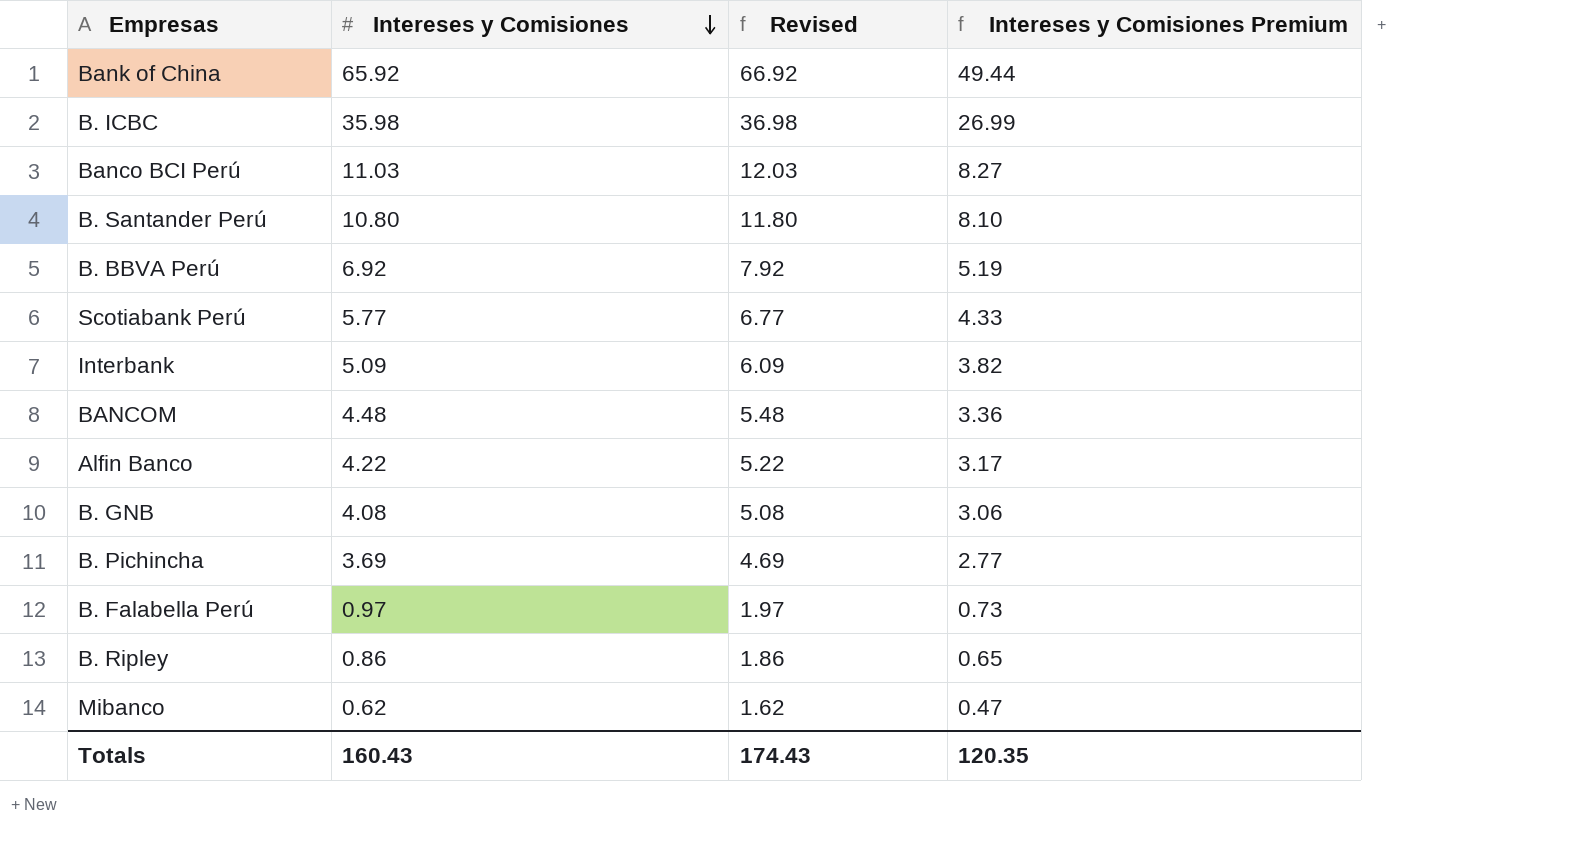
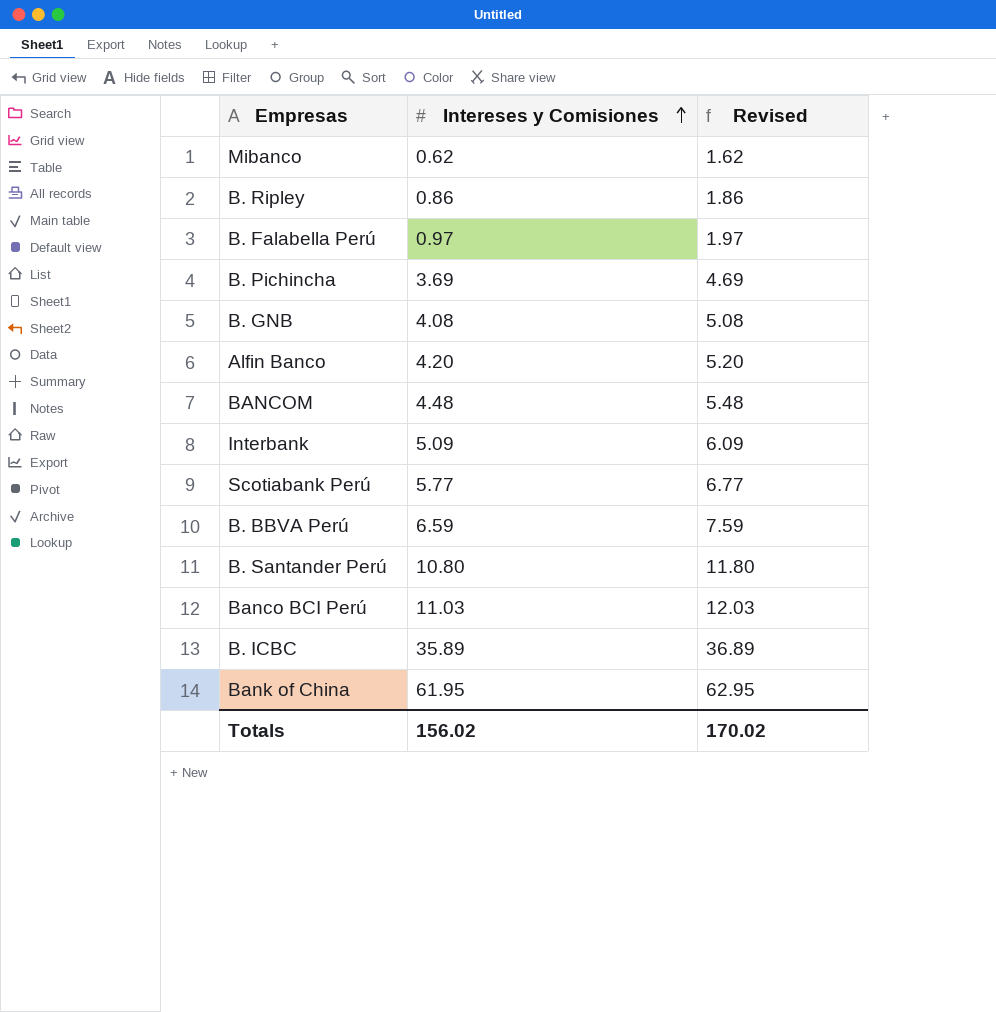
row order: Intereses y Comisiones descending -> Intereses y Comisiones ascending
column Intereses y Comisiones Premium | formula: [Intereses y Comisiones] * 0.75 -> none
Alfin Banco | Intereses y Comisiones: 4.22 -> 4.20
Alfin Banco | Revised: 5.22 -> 5.20
B. BBVA Perú | Intereses y Comisiones: 6.92 -> 6.59
B. BBVA Perú | Revised: 7.92 -> 7.59
B. ICBC | Intereses y Comisiones: 35.98 -> 35.89
B. ICBC | Revised: 36.98 -> 36.89
Bank of China | Intereses y Comisiones: 65.92 -> 61.95
Bank of China | Revised: 66.92 -> 62.95
Totals | Intereses y Comisiones: 160.43 -> 156.02
Totals | Revised: 174.43 -> 170.02

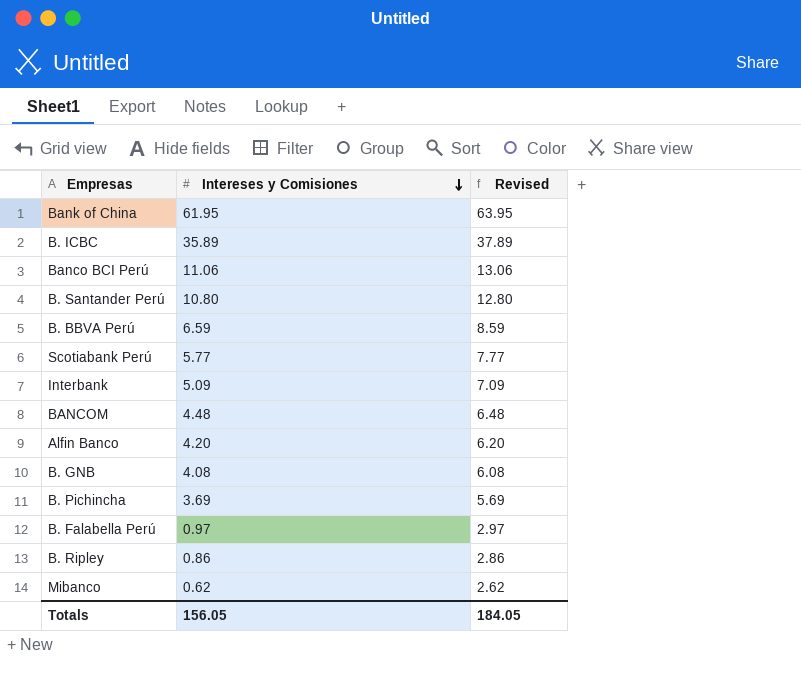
row order: Intereses y Comisiones ascending -> Intereses y Comisiones descending
column Revised | formula: [Intereses y Comisiones] + 1 -> [Intereses y Comisiones] + 2
Banco BCI Perú | Intereses y Comisiones: 11.03 -> 11.06
Totals | Intereses y Comisiones: 156.02 -> 156.05
Totals | Revised: 170.02 -> 184.05

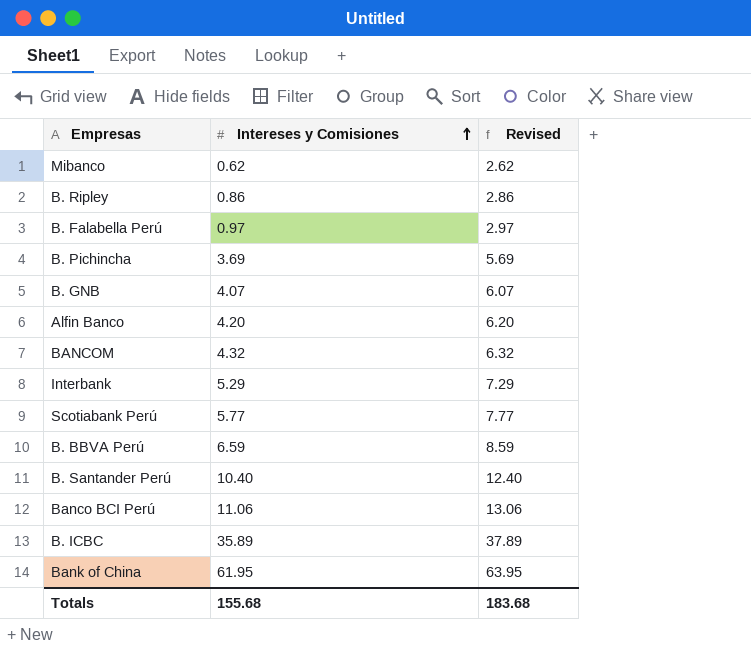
row order: Intereses y Comisiones descending -> Intereses y Comisiones ascending
B. GNB | Intereses y Comisiones: 4.08 -> 4.07
B. GNB | Revised: 6.08 -> 6.07
BANCOM | Intereses y Comisiones: 4.48 -> 4.32
BANCOM | Revised: 6.48 -> 6.32
Interbank | Intereses y Comisiones: 5.09 -> 5.29
Interbank | Revised: 7.09 -> 7.29
B. Santander Perú | Intereses y Comisiones: 10.80 -> 10.40
B. Santander Perú | Revised: 12.80 -> 12.40
Totals | Intereses y Comisiones: 156.05 -> 155.68
Totals | Revised: 184.05 -> 183.68

